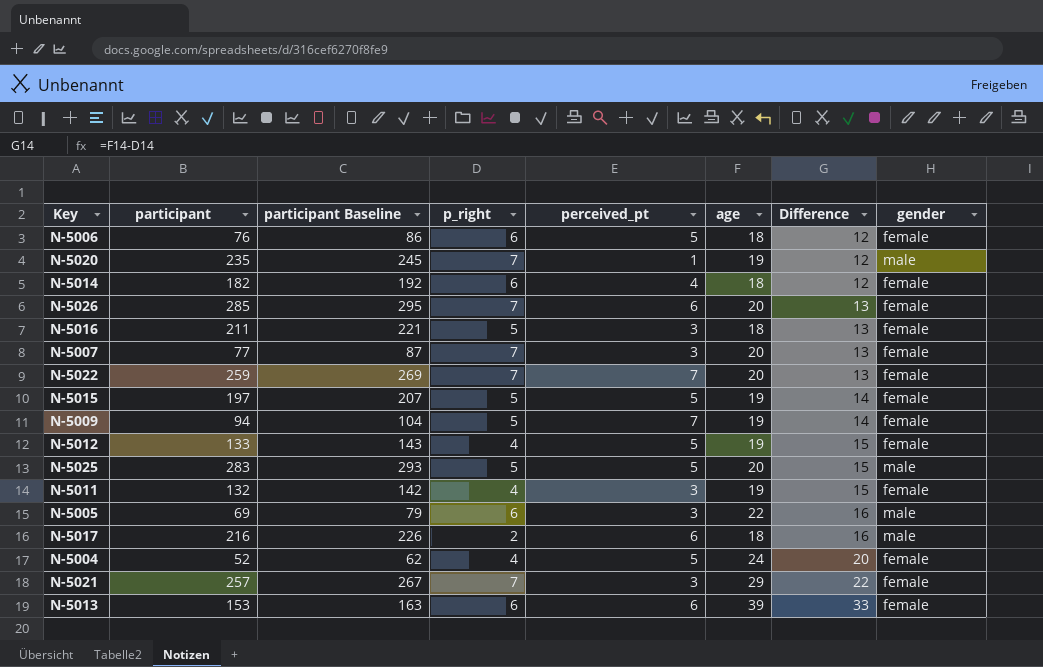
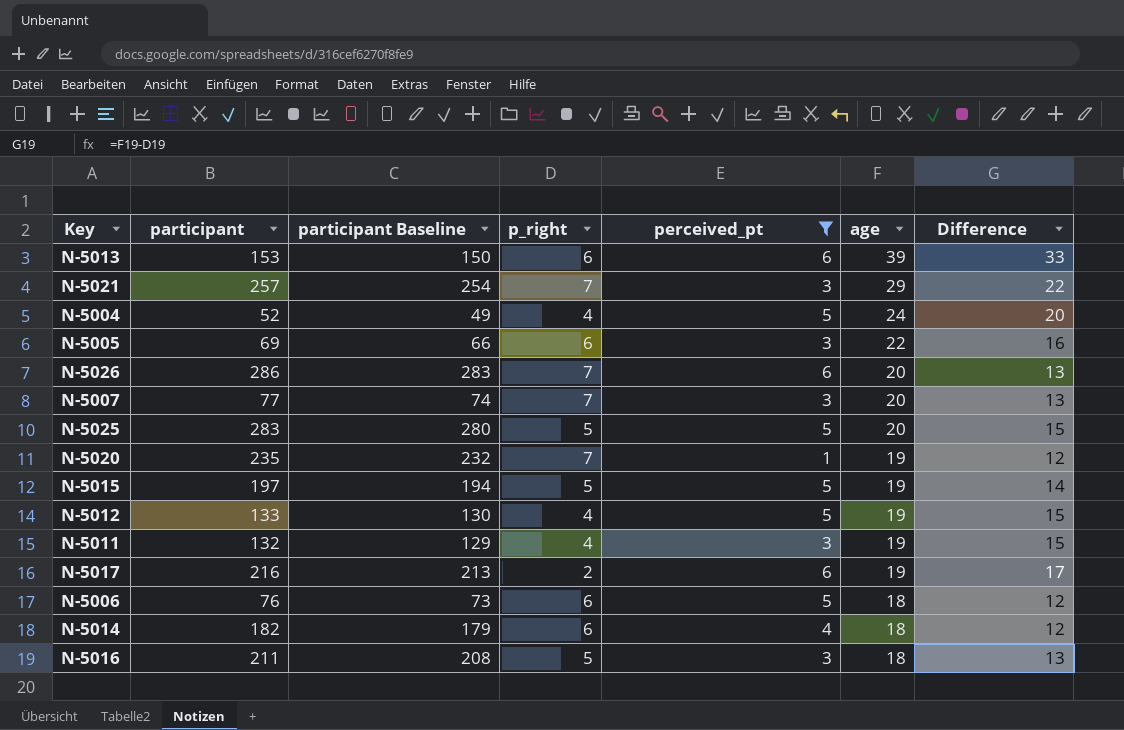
filter: none -> perceived_pt != 7
row order: Difference ascending -> age descending
column gender | position: 8 -> none
column participant Baseline | formula: [participant] + 10 -> [participant] - 3
N-5026 | participant: 285 -> 286
N-5017 | age: 18 -> 19
N-5017 | Difference: 16 -> 17

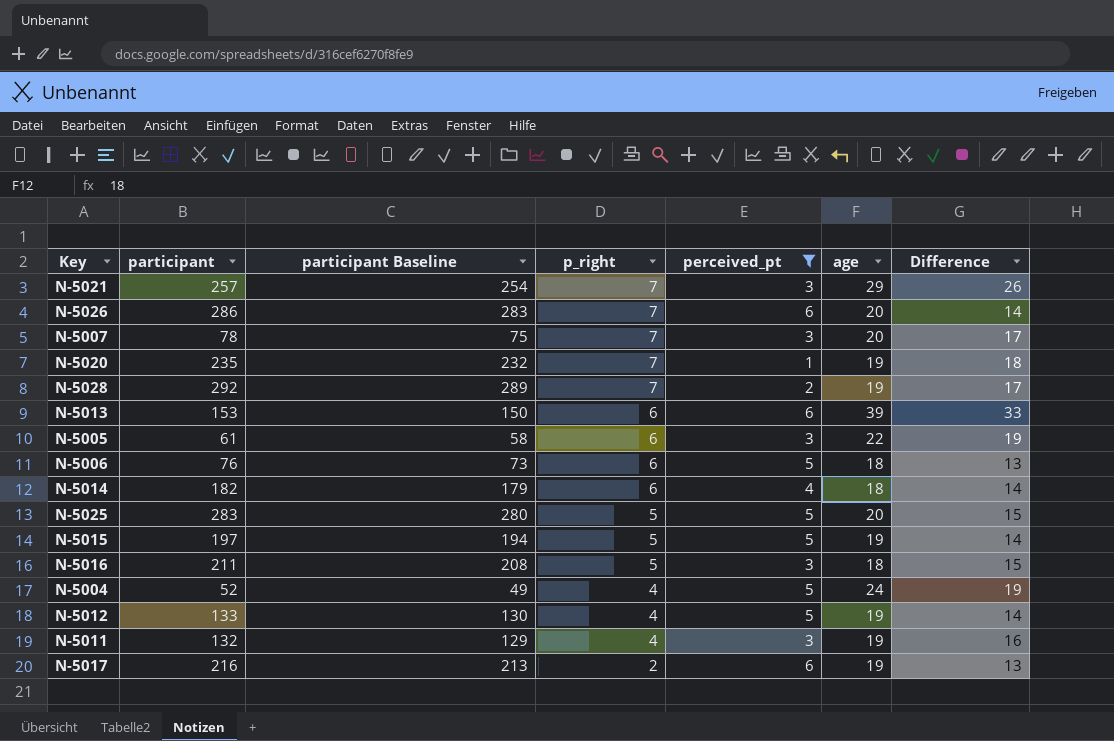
row order: age descending -> p_right descending
column Difference | formula: [age] - [p_right] -> [age] - [perceived_pt]
N-5007 | participant: 77 -> 78
N-5007 | participant Baseline: 74 -> 75
row N-5028: none -> 292 | 289 | 7 | 2 | 19 | 17
N-5005 | participant: 69 -> 61
N-5005 | participant Baseline: 66 -> 58

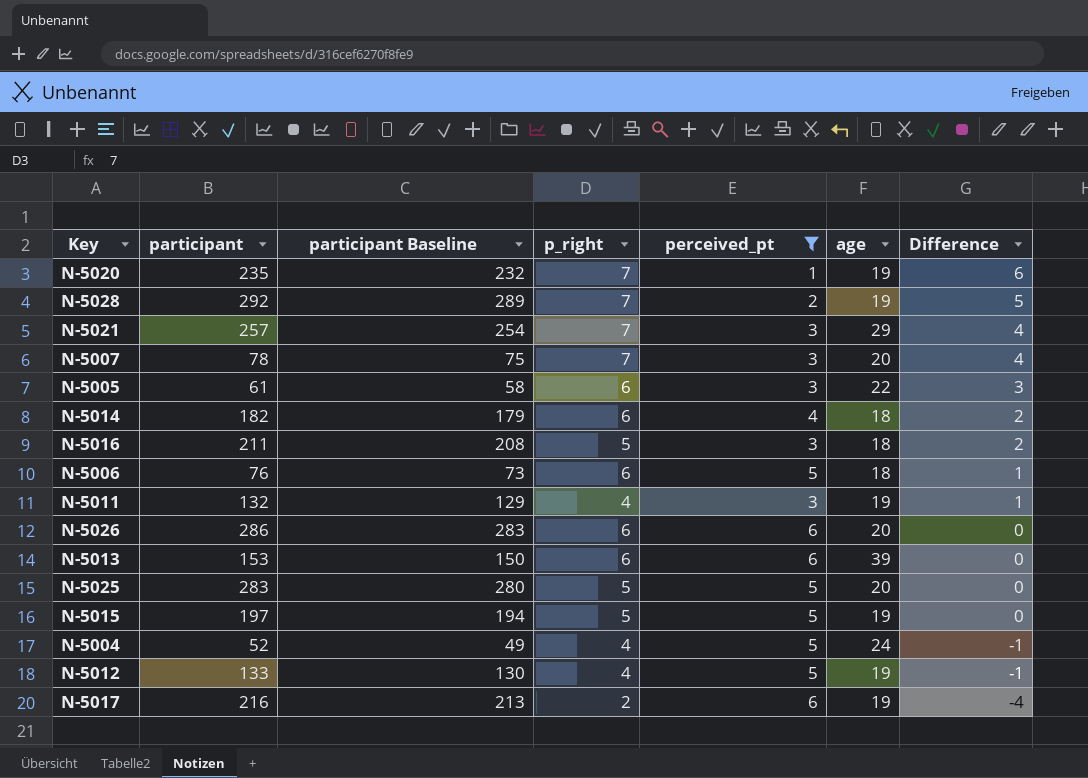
row order: p_right descending -> Difference descending
column Difference | formula: [age] - [perceived_pt] -> [p_right] - [perceived_pt]
N-5026 | p_right: 7 -> 6

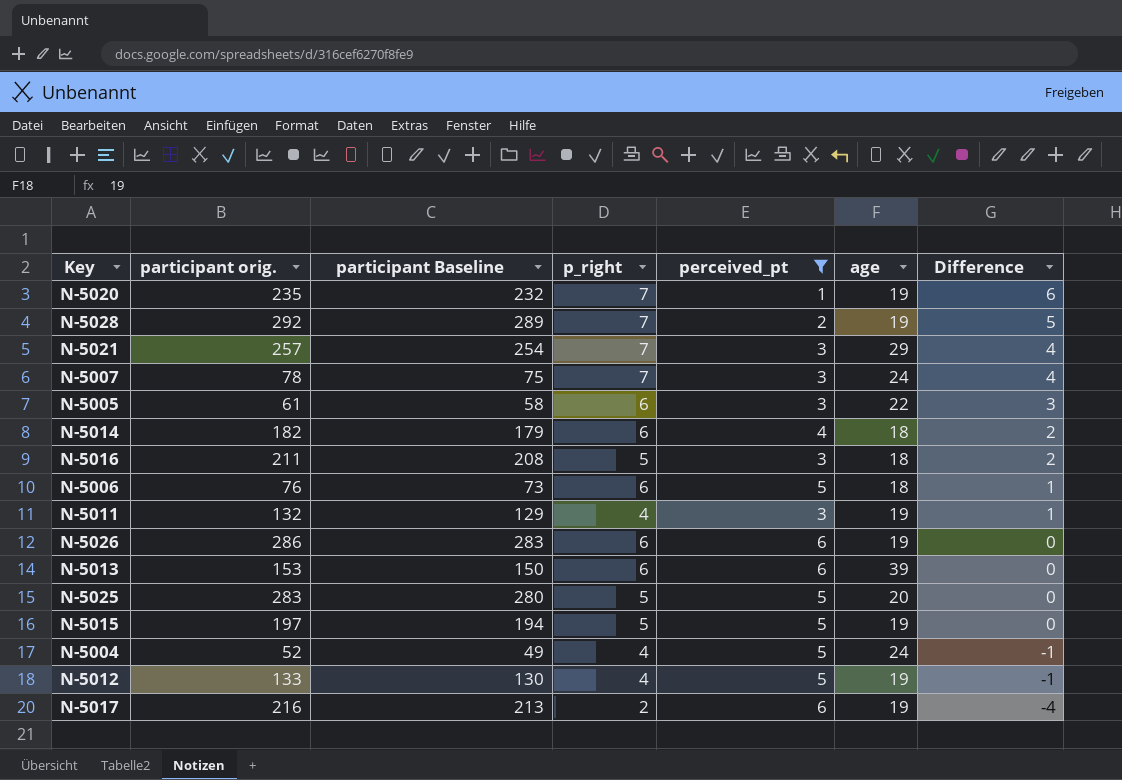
column name: participant -> participant orig.
N-5007 | age: 20 -> 24
N-5026 | age: 20 -> 19

